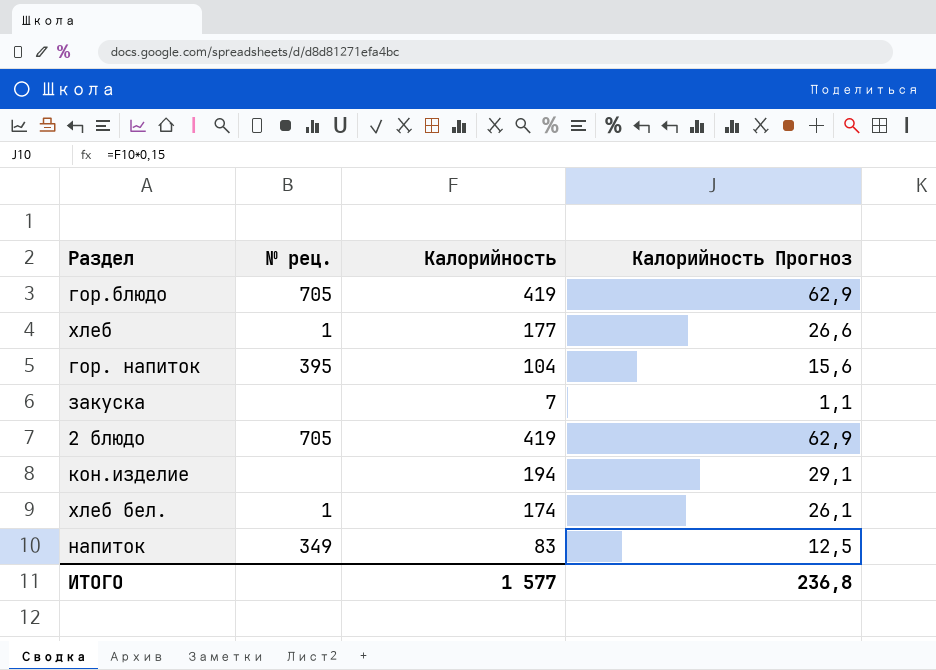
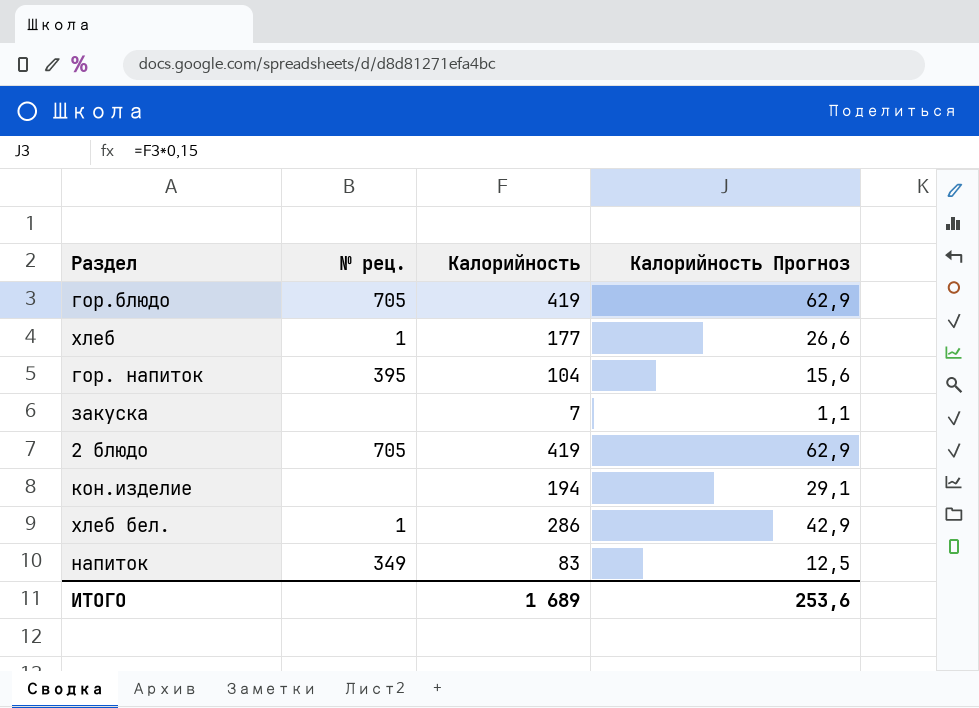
хлеб бел. | Калорийность: 174 -> 286
хлеб бел. | Калорийность Прогноз: 26,1 -> 42,9
ИТОГО | Калорийность: 1 577 -> 1 689
ИТОГО | Калорийность Прогноз: 236,8 -> 253,6

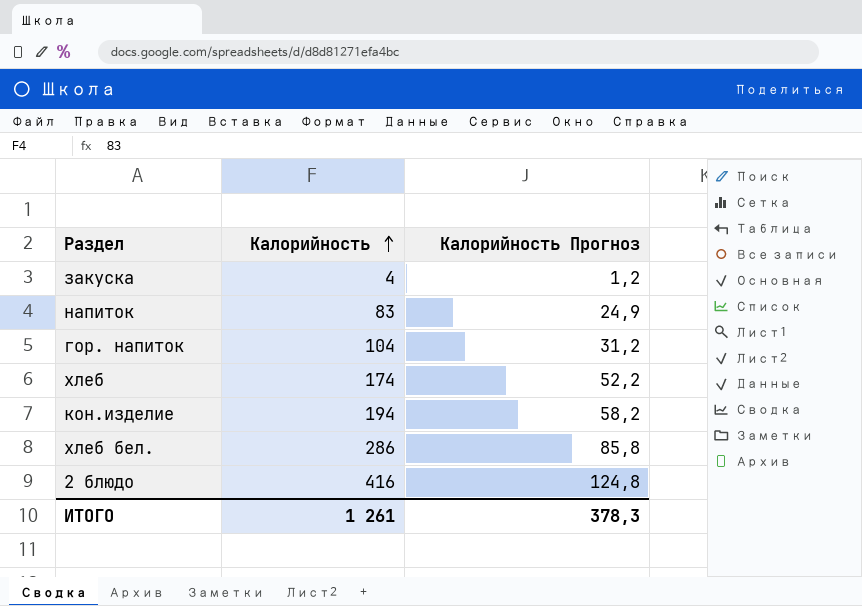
row order: none -> Калорийность ascending
column № рец. | position: 2 -> none
column Калорийность Прогноз | formula: [Калорийность] * 0,15 -> [Калорийность] * 0,3
row гор.блюдо: 705 | 419 | 62,9 -> none
закуска | Калорийность: 7 -> 4
хлеб | Калорийность: 177 -> 174
2 блюдо | Калорийность: 419 -> 416
ИТОГО | Калорийность: 1 689 -> 1 261
ИТОГО | Калорийность Прогноз: 253,6 -> 378,3

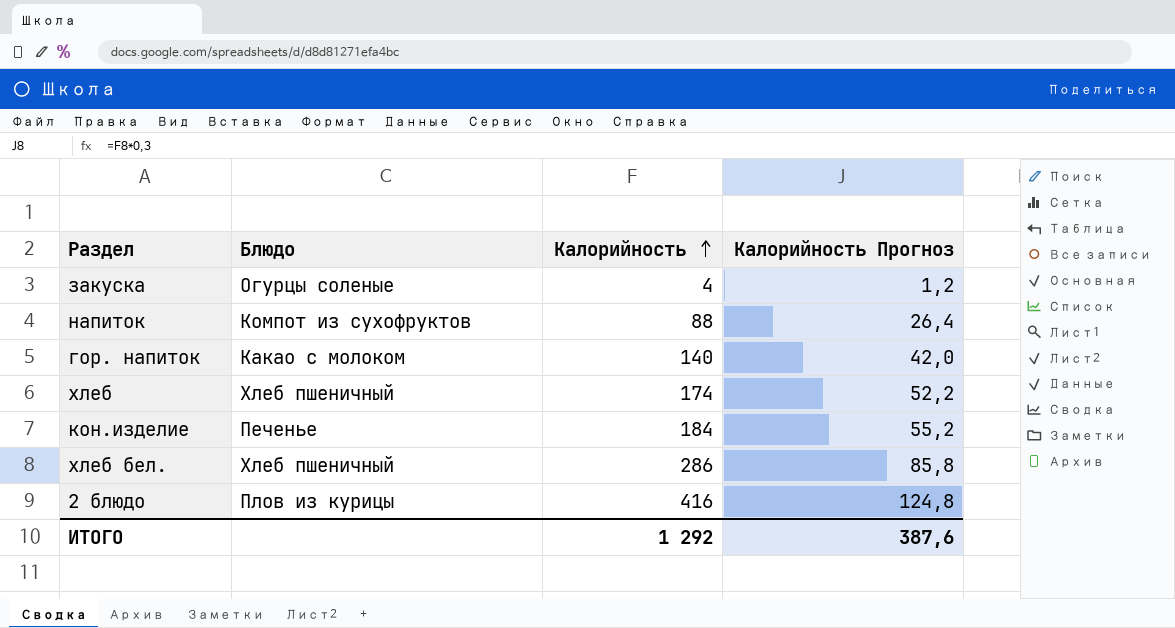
column Блюдо | position: none -> 2
напиток | Калорийность: 83 -> 88
напиток | Калорийность Прогноз: 24,9 -> 26,4
гор. напиток | Калорийность: 104 -> 140
гор. напиток | Калорийность Прогноз: 31,2 -> 42,0
кон.изделие | Калорийность: 194 -> 184
кон.изделие | Калорийность Прогноз: 58,2 -> 55,2
ИТОГО | Калорийность: 1 261 -> 1 292
ИТОГО | Калорийность Прогноз: 378,3 -> 387,6

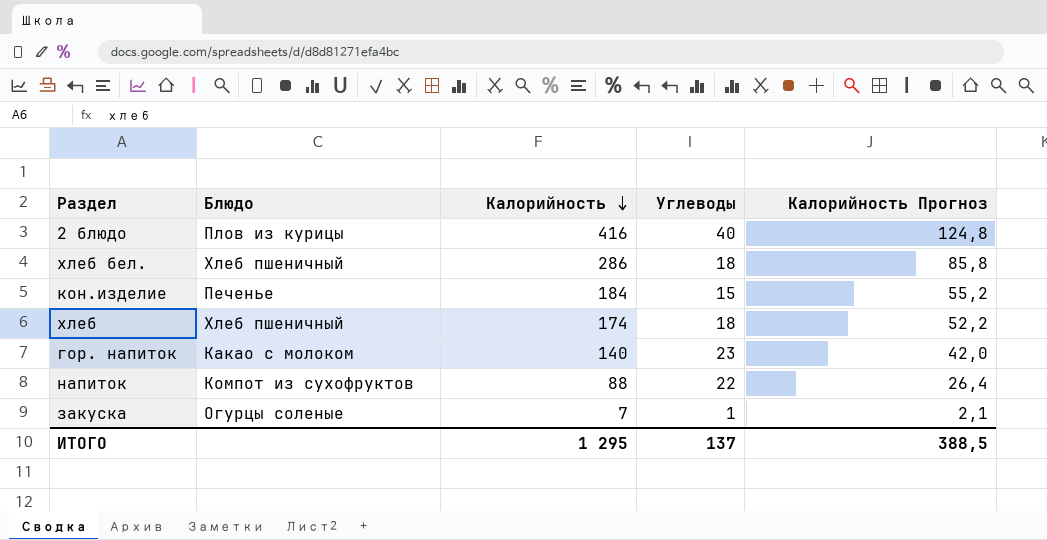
row order: Калорийность ascending -> Калорийность descending
column Углеводы | position: none -> 4
закуска | Калорийность: 4 -> 7
закуска | Калорийность Прогноз: 1,2 -> 2,1
ИТОГО | Калорийность: 1 292 -> 1 295
ИТОГО | Калорийность Прогноз: 387,6 -> 388,5

